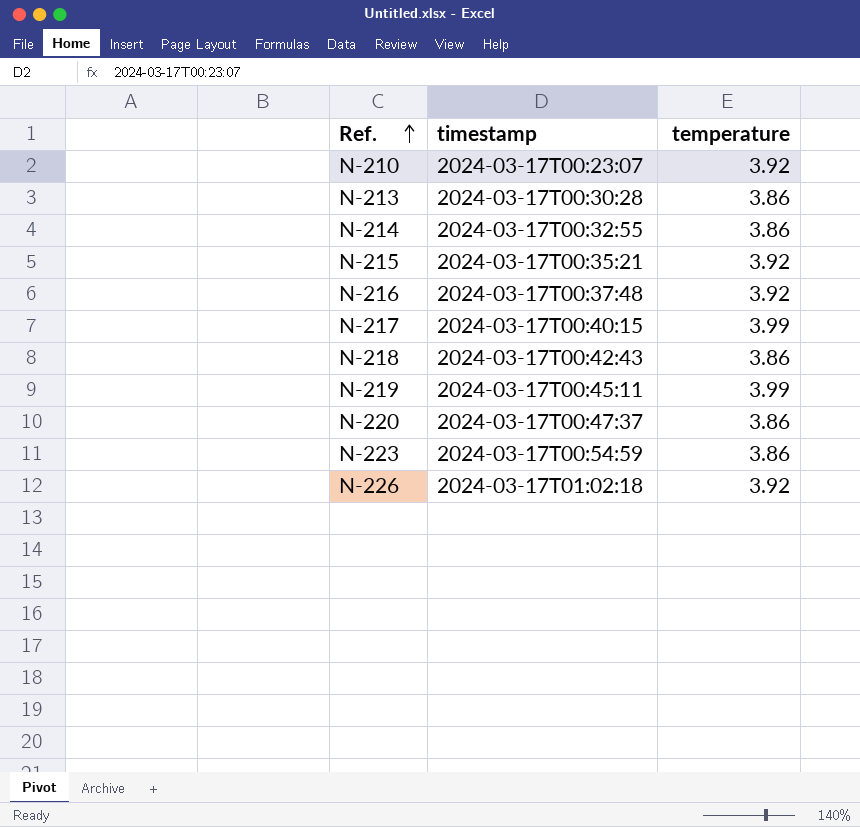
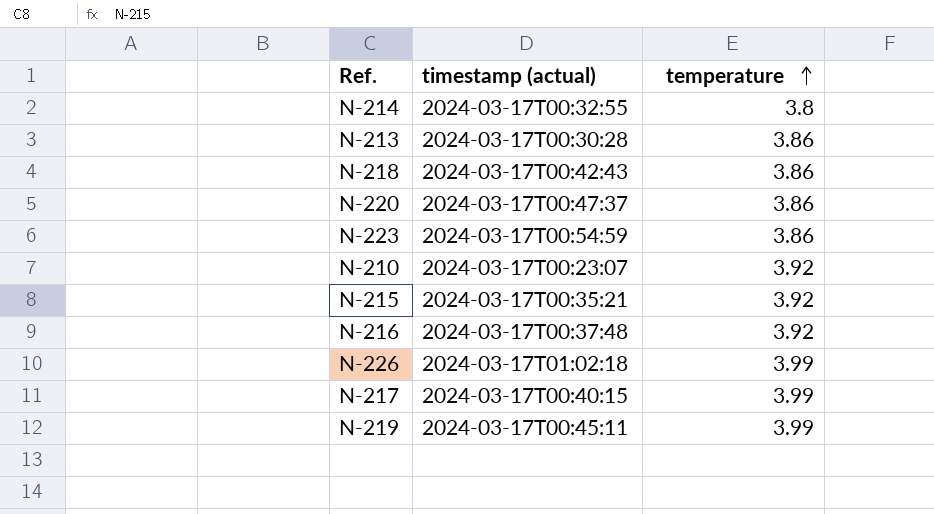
row order: Ref. ascending -> temperature ascending
column name: timestamp -> timestamp (actual)
N-214 | temperature: 3.86 -> 3.8
N-226 | temperature: 3.92 -> 3.99

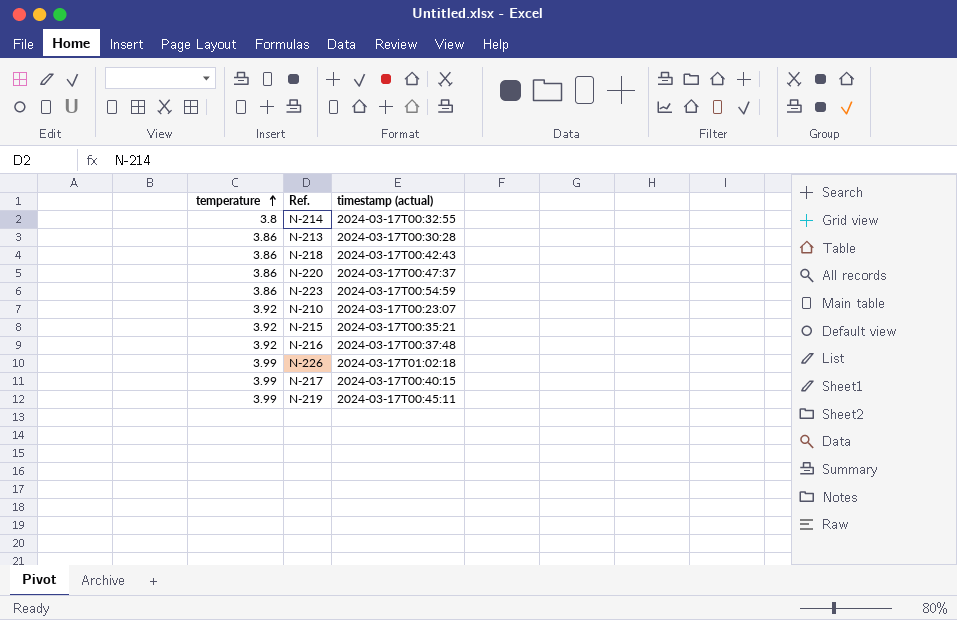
column temperature | position: 3 -> 1

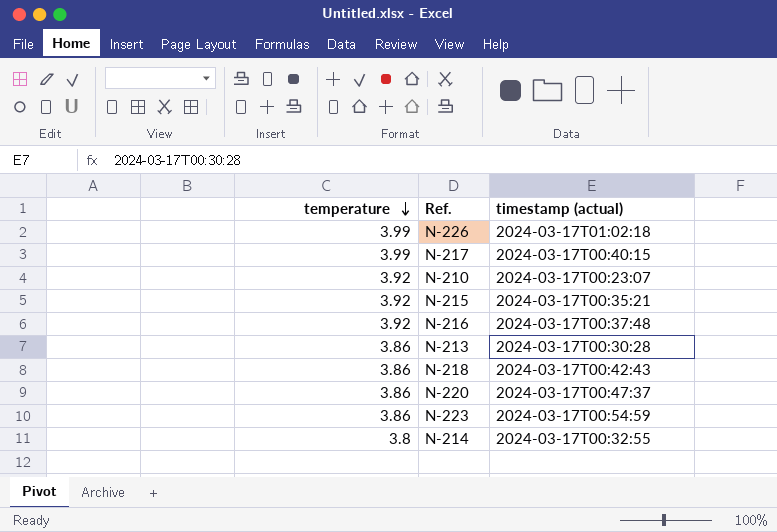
row order: temperature ascending -> temperature descending
row N-219: 3.99 | 2024-03-17T00:45:11 -> none

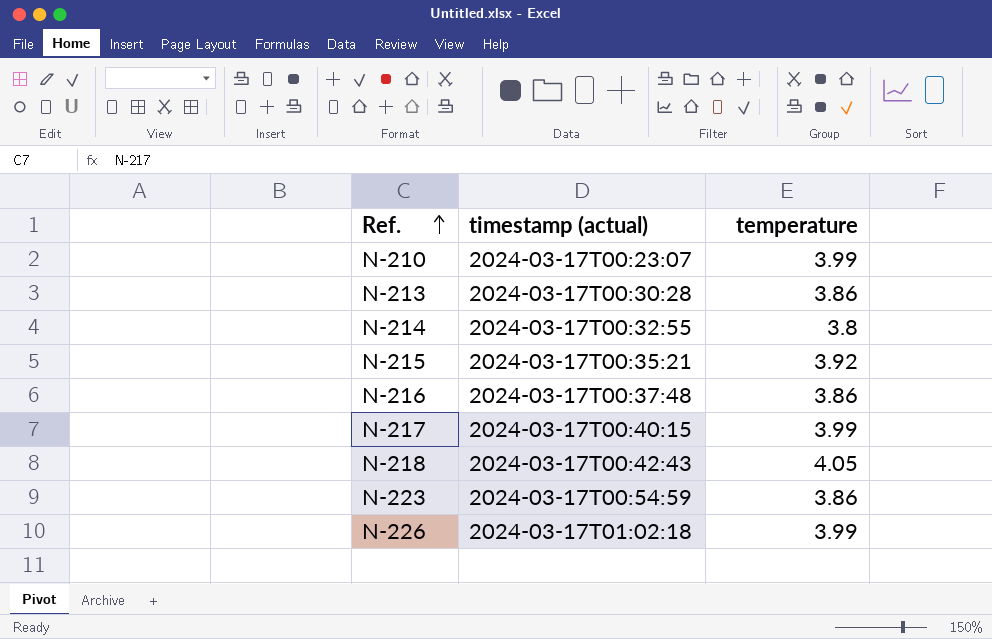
row order: temperature descending -> Ref. ascending
column temperature | position: 1 -> 3
row N-220: 3.86 | 2024-03-17T00:47:37 -> none
N-210 | temperature: 3.92 -> 3.99
N-216 | temperature: 3.92 -> 3.86
N-218 | temperature: 3.86 -> 4.05

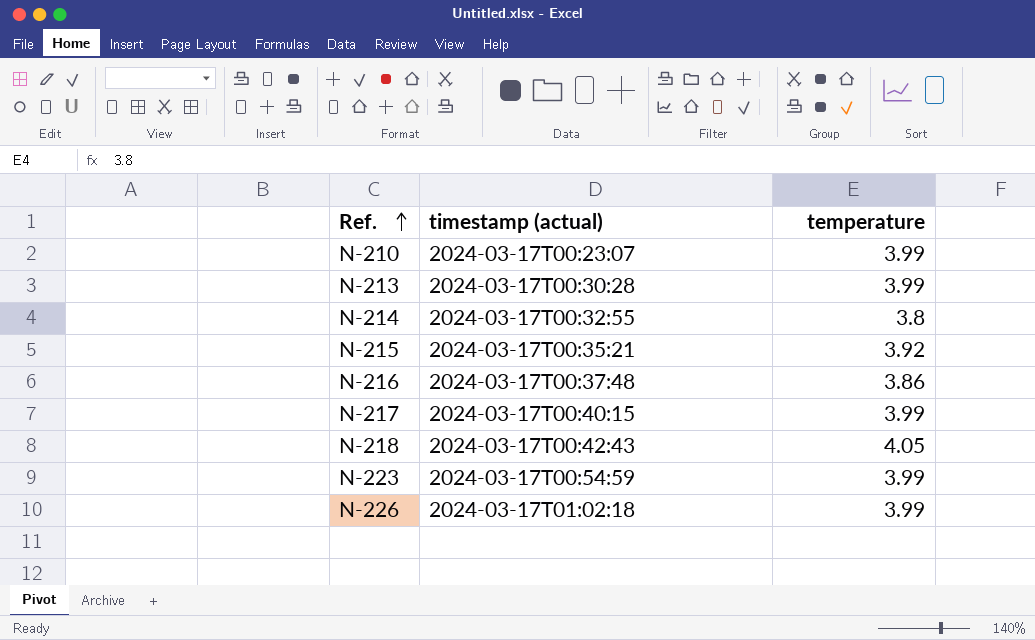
N-213 | temperature: 3.86 -> 3.99
N-223 | temperature: 3.86 -> 3.99

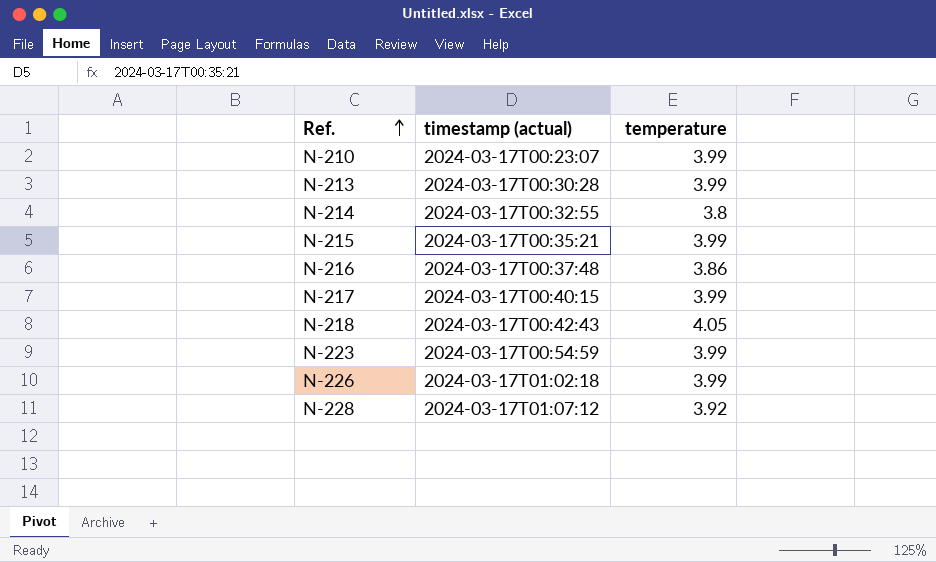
N-215 | temperature: 3.92 -> 3.99
row N-228: none -> 2024-03-17T01:07:12 | 3.92

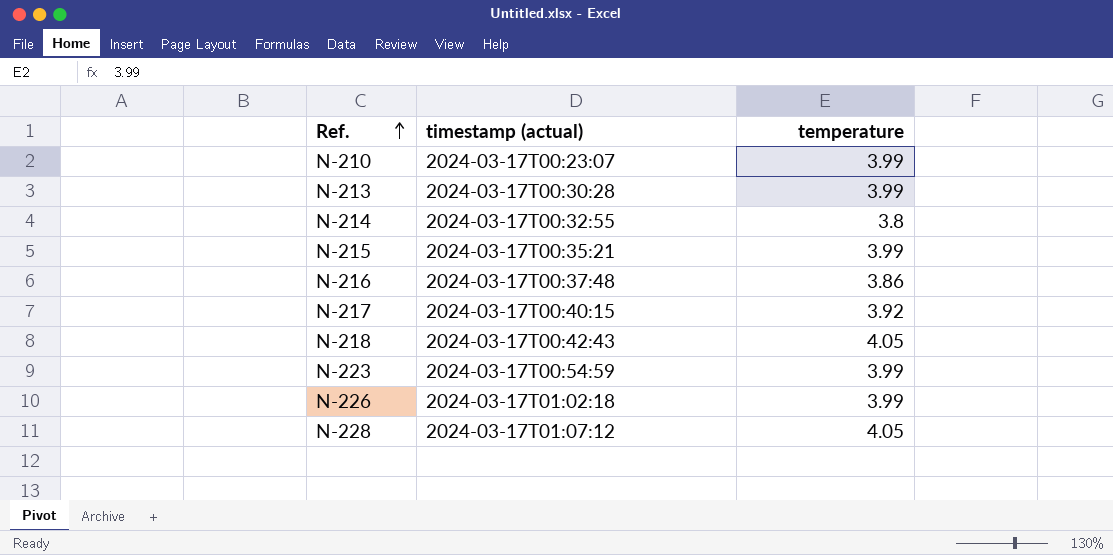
N-217 | temperature: 3.99 -> 3.92
N-228 | temperature: 3.92 -> 4.05

